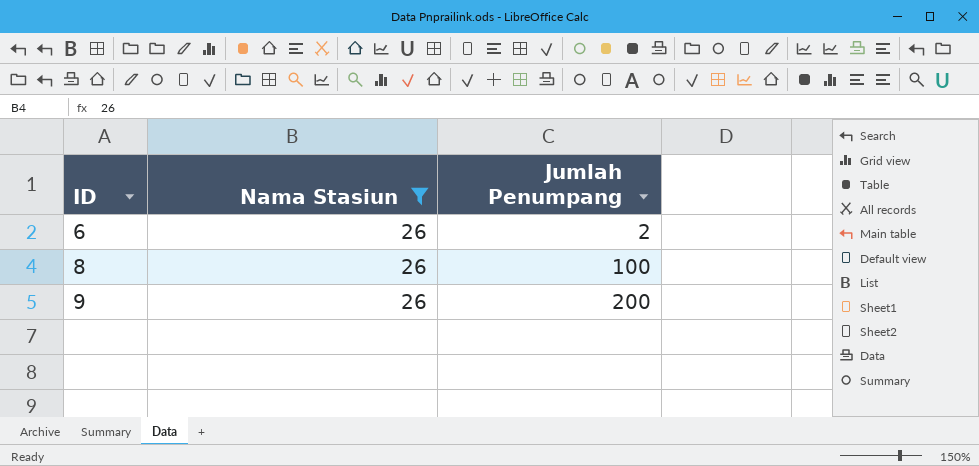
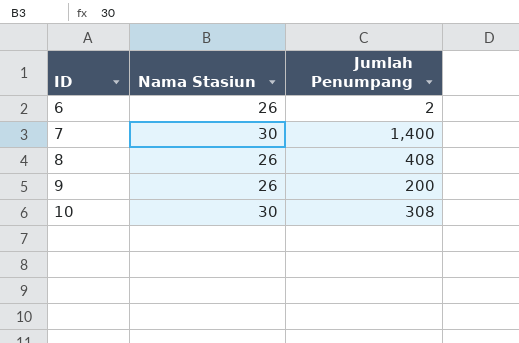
filter: Nama Stasiun = 26 -> none
8 | Jumlah Penumpang: 100 -> 408

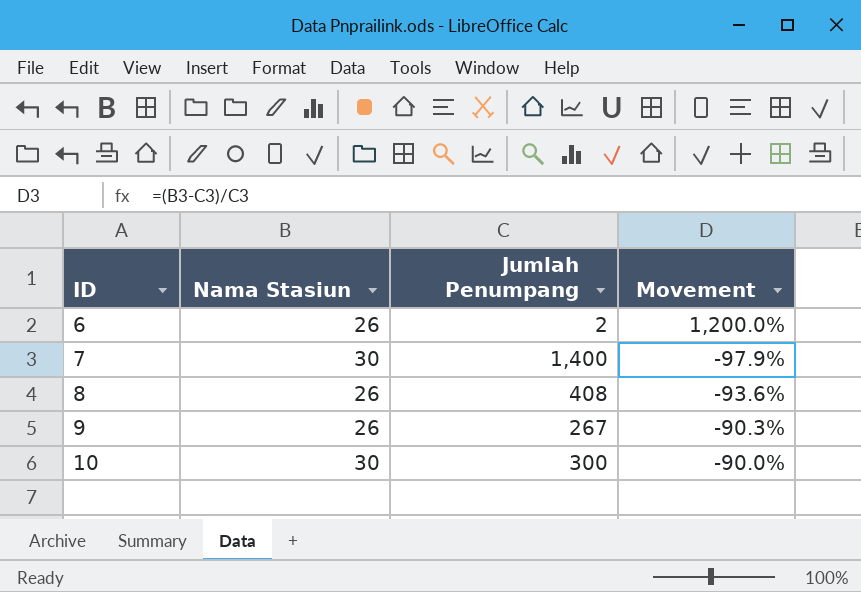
column Movement | formula: none -> ([Nama Stasiun] - [Jumlah Penumpang]) / [Jumlah Penumpang]
9 | Jumlah Penumpang: 200 -> 267
10 | Jumlah Penumpang: 308 -> 300

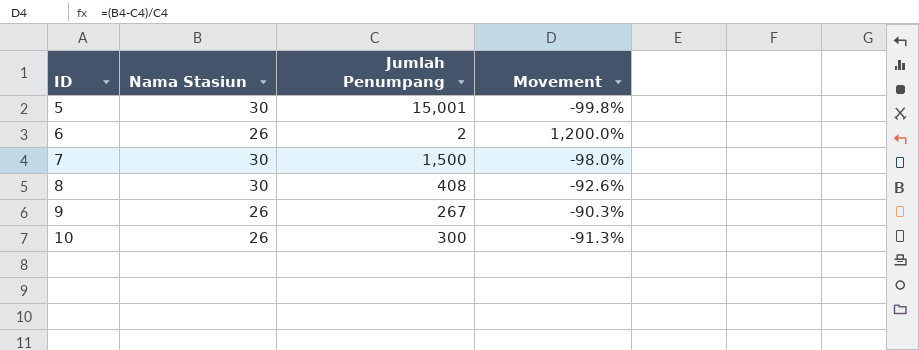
row 5: none -> 30 | 15,001 | -99.8%
7 | Jumlah Penumpang: 1,400 -> 1,500
7 | Movement: -97.9% -> -98.0%
8 | Nama Stasiun: 26 -> 30
8 | Movement: -93.6% -> -92.6%
10 | Nama Stasiun: 30 -> 26
10 | Movement: -90.0% -> -91.3%

